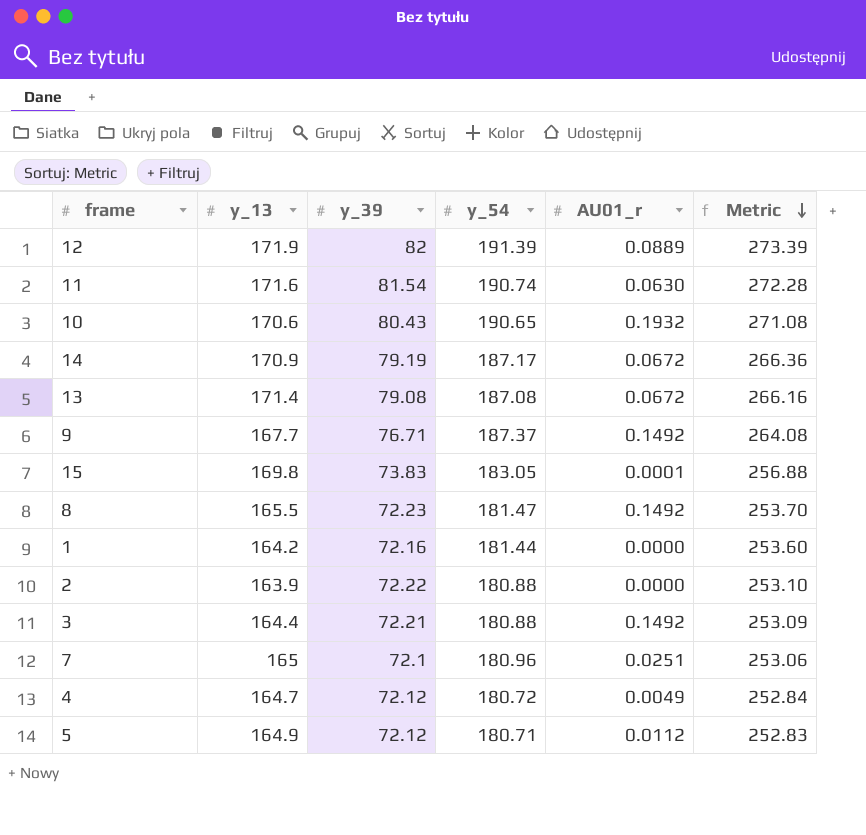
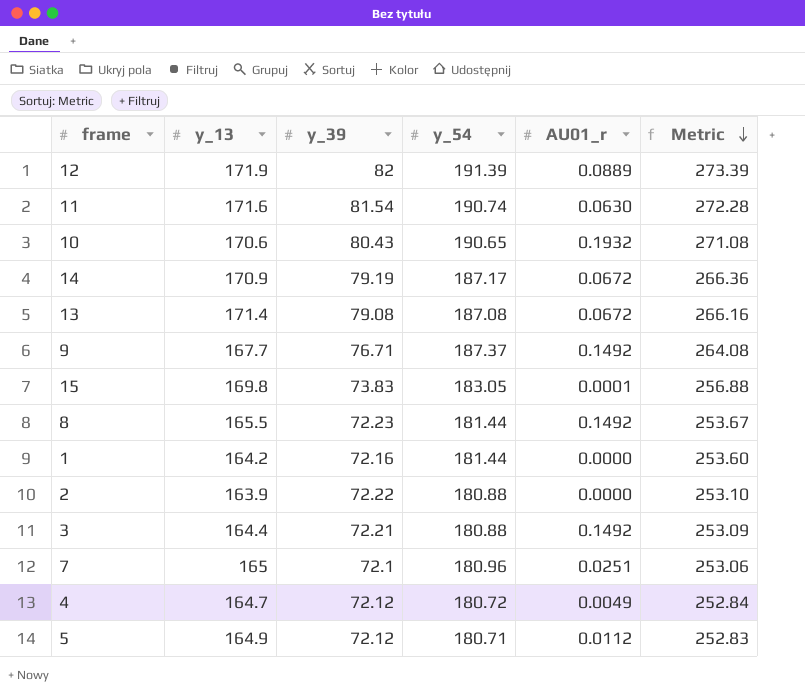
8 | y_54: 181.47 -> 181.44
8 | Metric: 253.70 -> 253.67

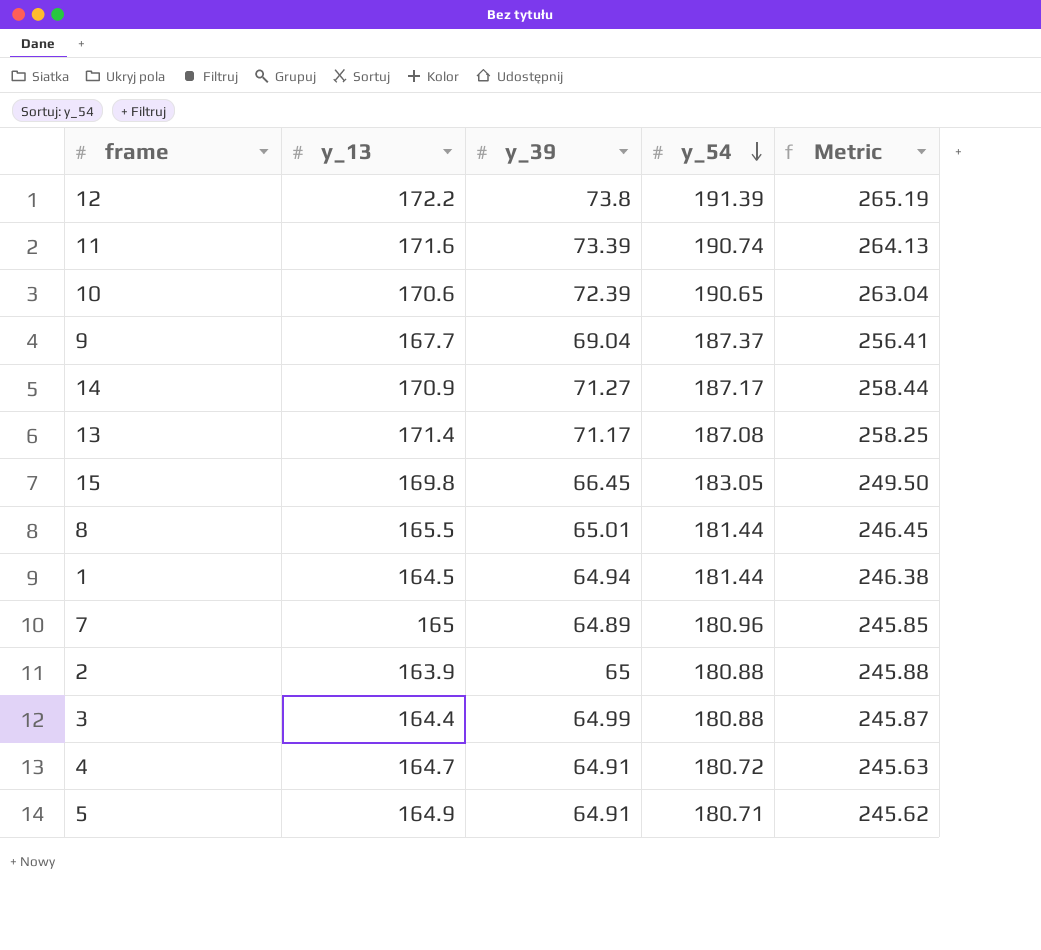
row order: Metric descending -> y_54 descending
column AU01_r | position: 5 -> none
12 | y_13: 171.9 -> 172.2
12 | y_39: 82 -> 73.8
12 | Metric: 273.39 -> 265.19
11 | y_39: 81.54 -> 73.39
11 | Metric: 272.28 -> 264.13
10 | y_39: 80.43 -> 72.39
10 | Metric: 271.08 -> 263.04
9 | y_39: 76.71 -> 69.04
9 | Metric: 264.08 -> 256.41
14 | y_39: 79.19 -> 71.27
14 | Metric: 266.36 -> 258.44
13 | y_39: 79.08 -> 71.17
13 | Metric: 266.16 -> 258.25
15 | y_39: 73.83 -> 66.45
15 | Metric: 256.88 -> 249.50
8 | y_39: 72.23 -> 65.01
8 | Metric: 253.67 -> 246.45
1 | y_13: 164.2 -> 164.5
1 | y_39: 72.16 -> 64.94
1 | Metric: 253.60 -> 246.38
7 | y_39: 72.1 -> 64.89
7 | Metric: 253.06 -> 245.85
2 | y_39: 72.22 -> 65
2 | Metric: 253.10 -> 245.88
3 | y_39: 72.21 -> 64.99
3 | Metric: 253.09 -> 245.87
4 | y_39: 72.12 -> 64.91
4 | Metric: 252.84 -> 245.63
5 | y_39: 72.12 -> 64.91
5 | Metric: 252.83 -> 245.62

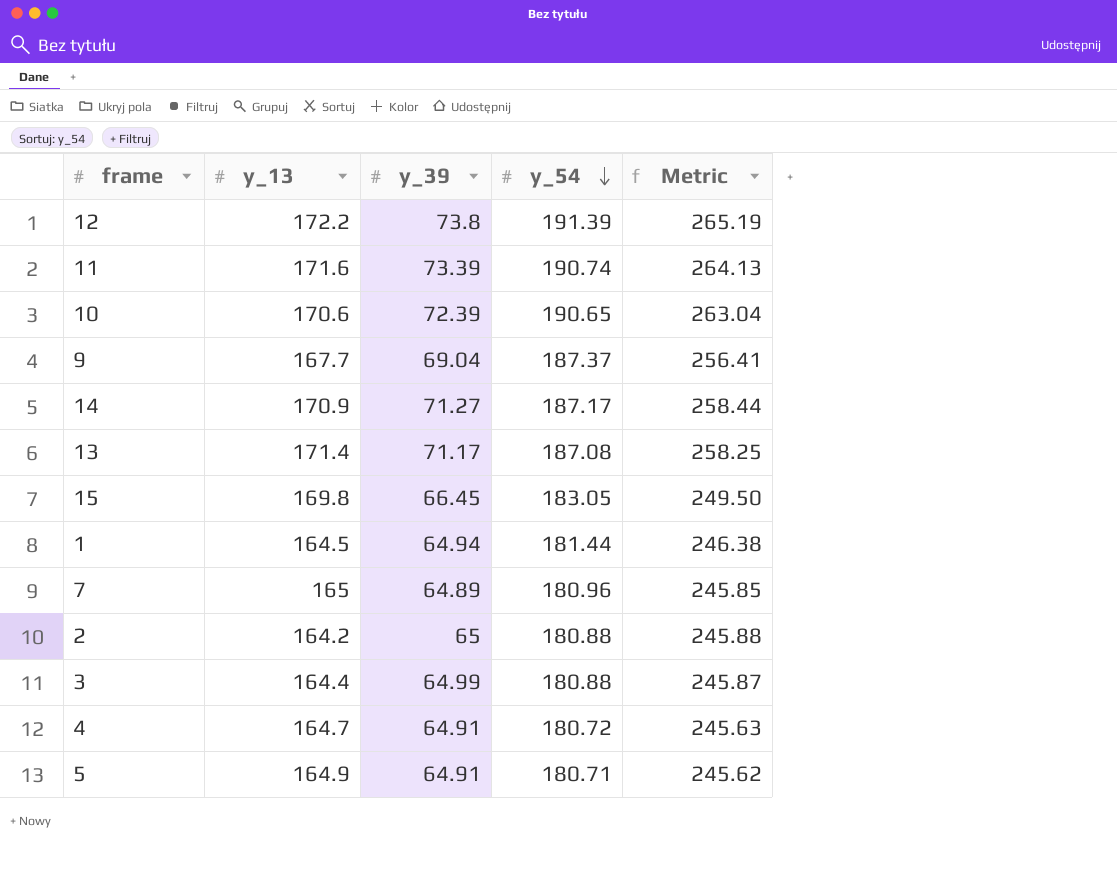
row 8: 165.5 | 65.01 | 181.44 | 246.45 -> none
2 | y_13: 163.9 -> 164.2

